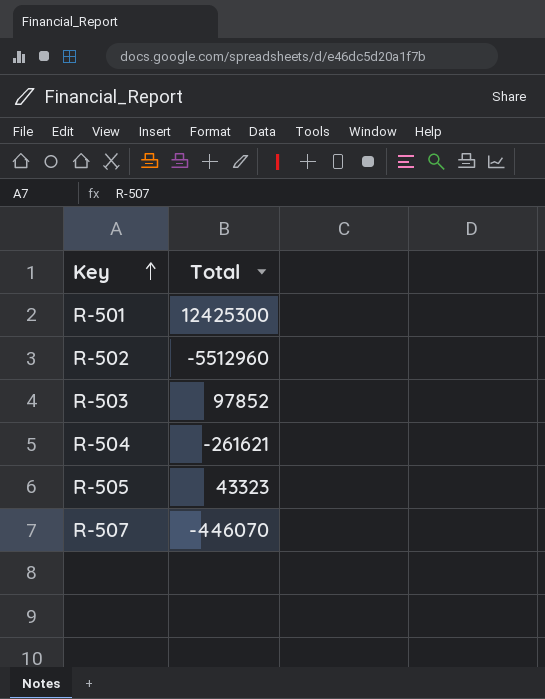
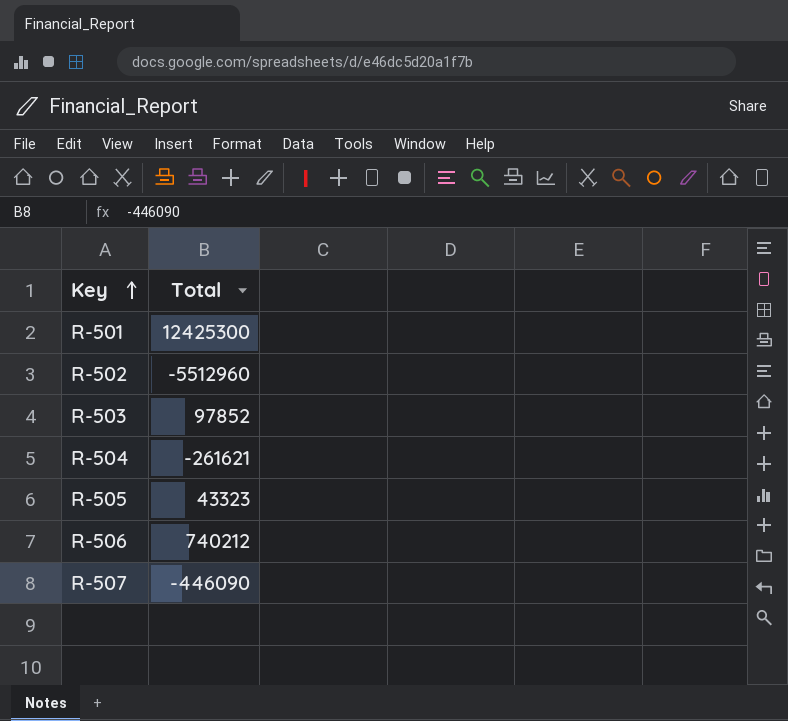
row R-506: none -> 740212
R-507 | Total: -446070 -> -446090

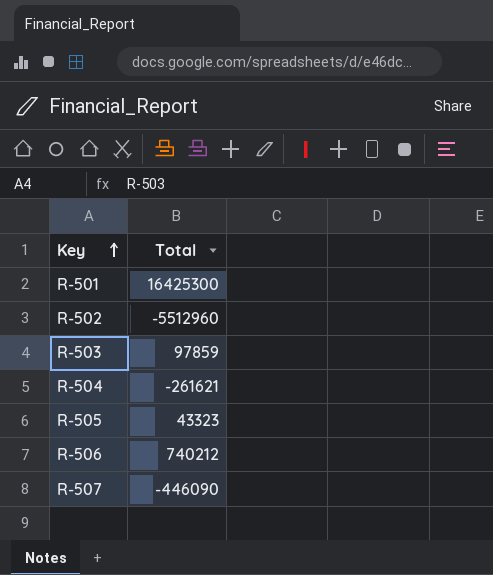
R-501 | Total: 12425300 -> 16425300
R-503 | Total: 97852 -> 97859

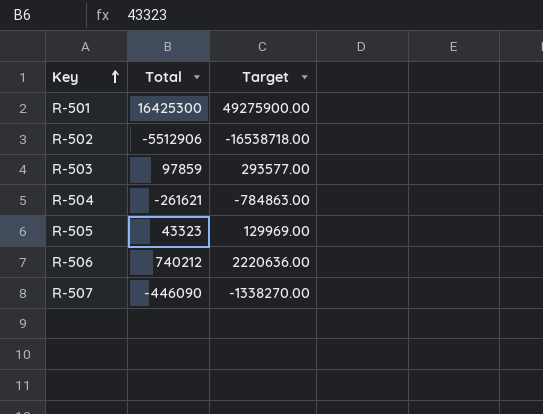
column Target | formula: none -> [Total] * 3
R-502 | Total: -5512960 -> -5512906

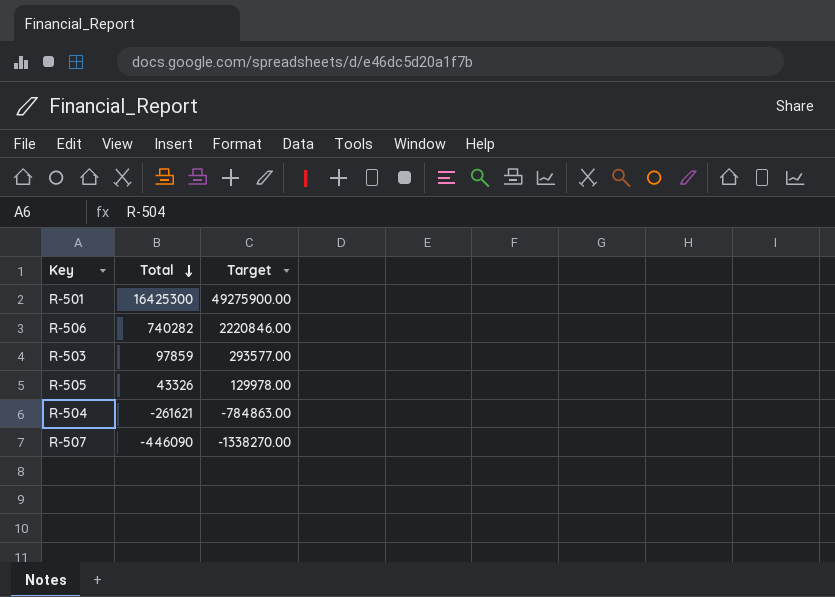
row order: Key ascending -> Total descending
row R-502: -5512906 | -16538718.00 -> none
R-506 | Total: 740212 -> 740282
R-506 | Target: 2220636.00 -> 2220846.00
R-505 | Total: 43323 -> 43326
R-505 | Target: 129969.00 -> 129978.00

